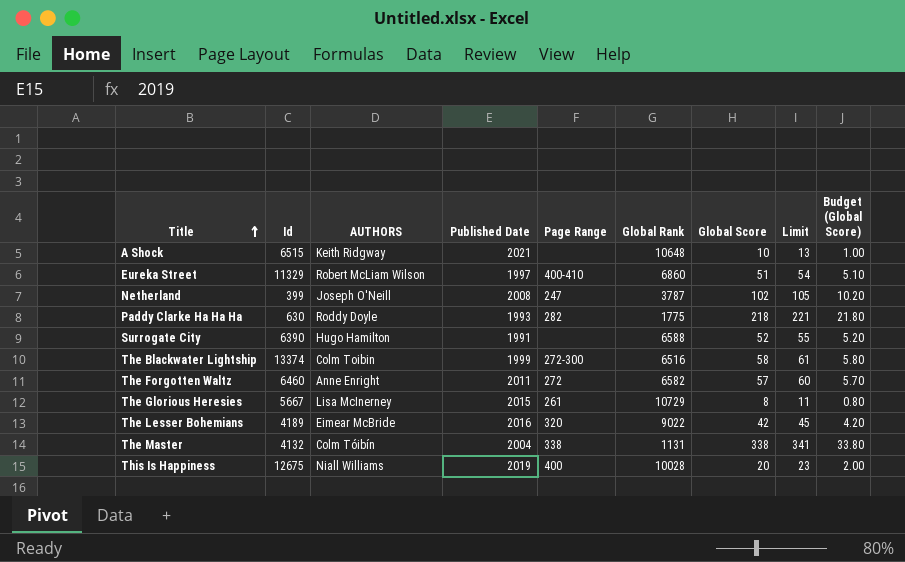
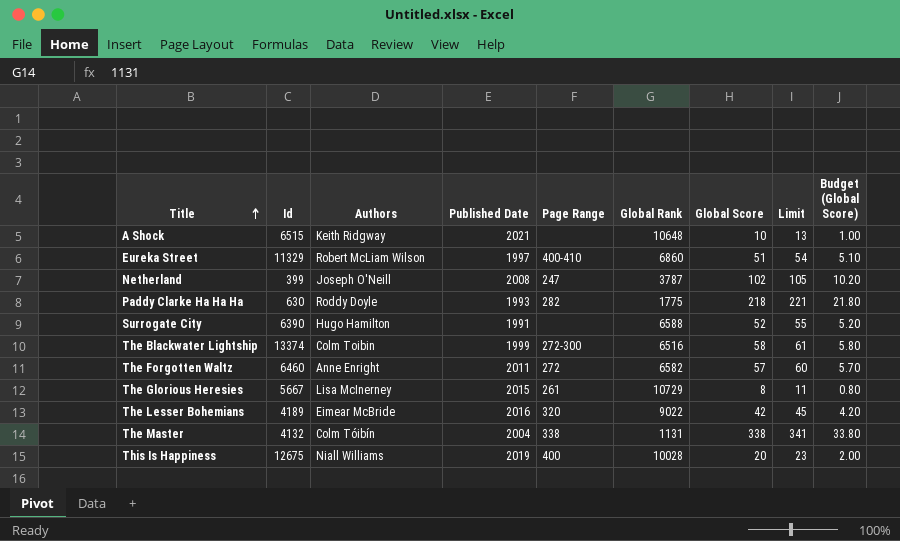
column name: AUTHORS -> Authors

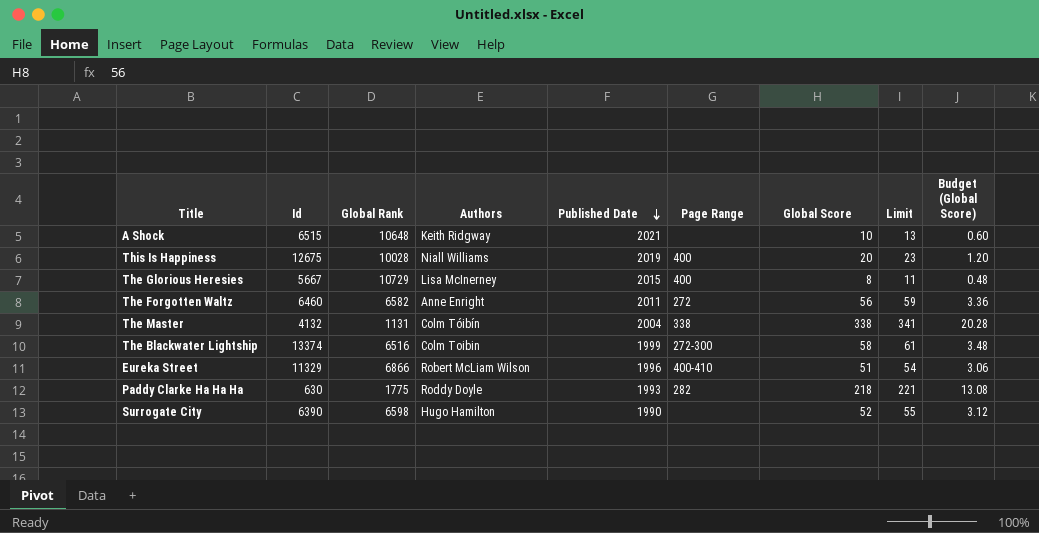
row order: Title ascending -> Published Date descending
column Global Rank | position: 6 -> 3
column Budget (Global Score) | formula: [Global Score] * 0.1 -> [Global Score] * 0.06
row Netherland: 399 | Joseph O'Neill | 2008 | 247 | 3787 | 102 | 105 | 10.20 -> none
row The Lesser Bohemians: 4189 | Eimear McBride | 2016 | 320 | 9022 | 42 | 45 | 4.20 -> none
The Glorious Heresies | Page Range: 261 -> 400
The Forgotten Waltz | Global Score: 57 -> 56
The Forgotten Waltz | Limit: 60 -> 59
Eureka Street | Global Rank: 6860 -> 6866
Eureka Street | Published Date: 1997 -> 1996
Surrogate City | Global Rank: 6588 -> 6598
Surrogate City | Published Date: 1991 -> 1990

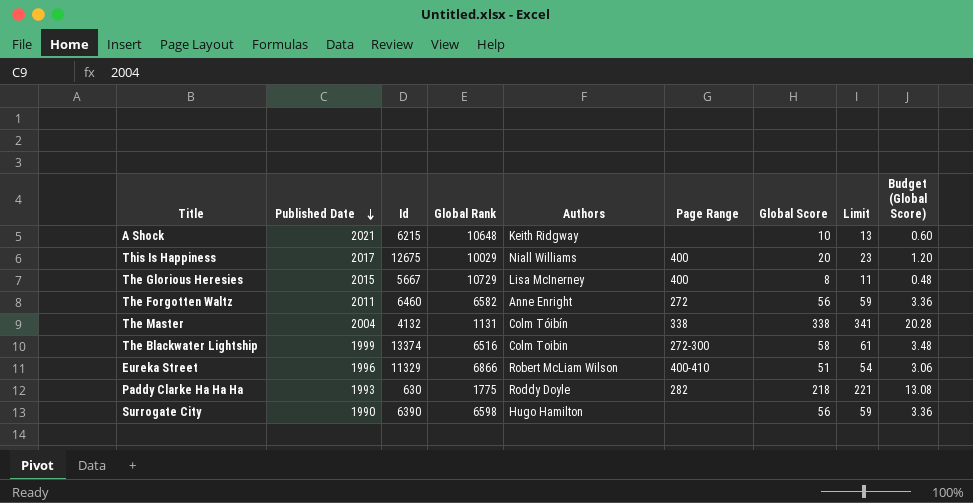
column Published Date | position: 5 -> 2
A Shock | Id: 6515 -> 6215
This Is Happiness | Published Date: 2019 -> 2017
This Is Happiness | Global Rank: 10028 -> 10029
Surrogate City | Global Score: 52 -> 56
Surrogate City | Limit: 55 -> 59
Surrogate City | Budget (Global Score): 3.12 -> 3.36

